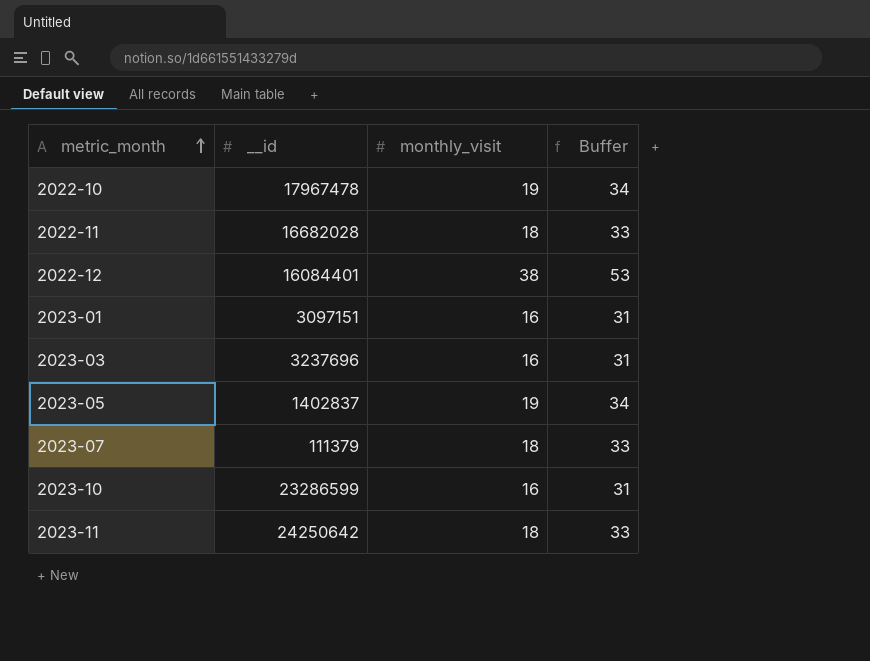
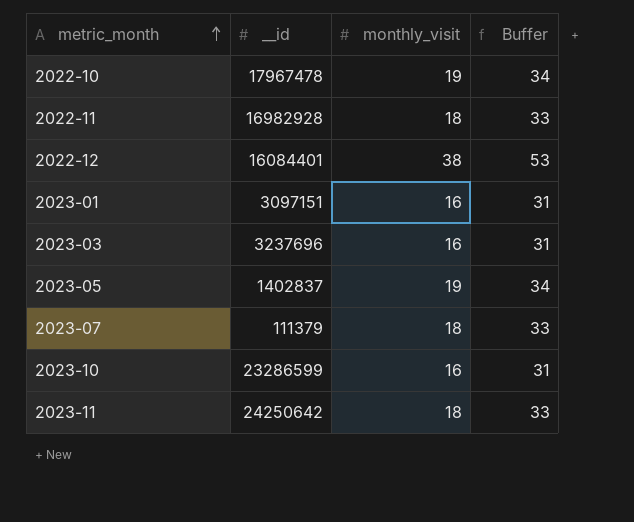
2022-11 | __id: 16682028 -> 16982928

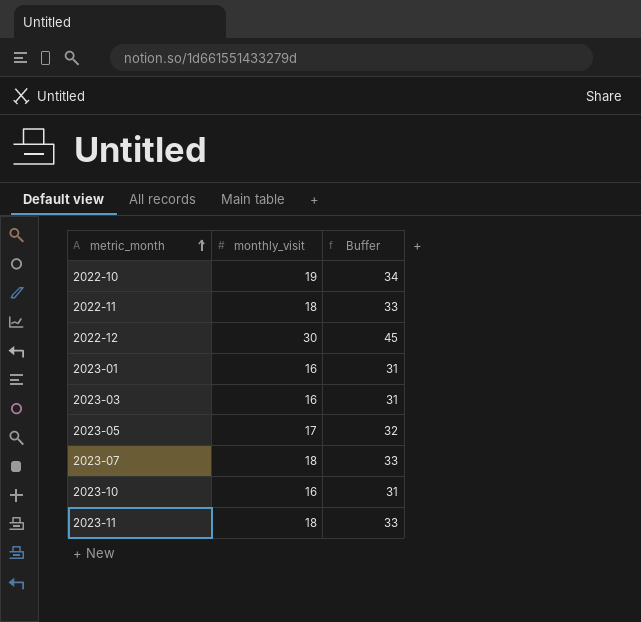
column __id | position: 2 -> none
2022-12 | monthly_visit: 38 -> 30
2022-12 | Buffer: 53 -> 45
2023-05 | monthly_visit: 19 -> 17
2023-05 | Buffer: 34 -> 32

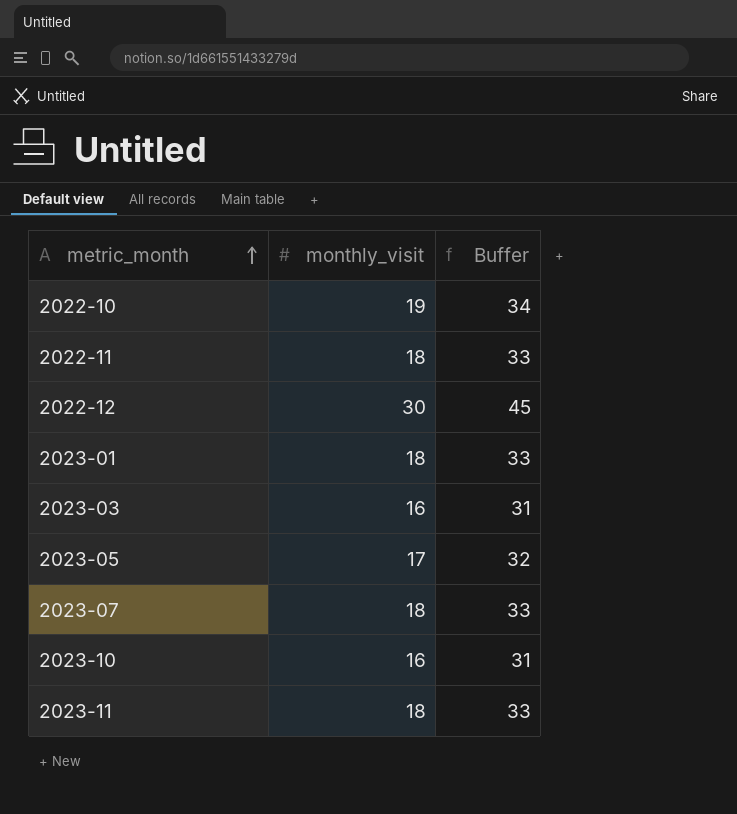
2023-01 | monthly_visit: 16 -> 18
2023-01 | Buffer: 31 -> 33

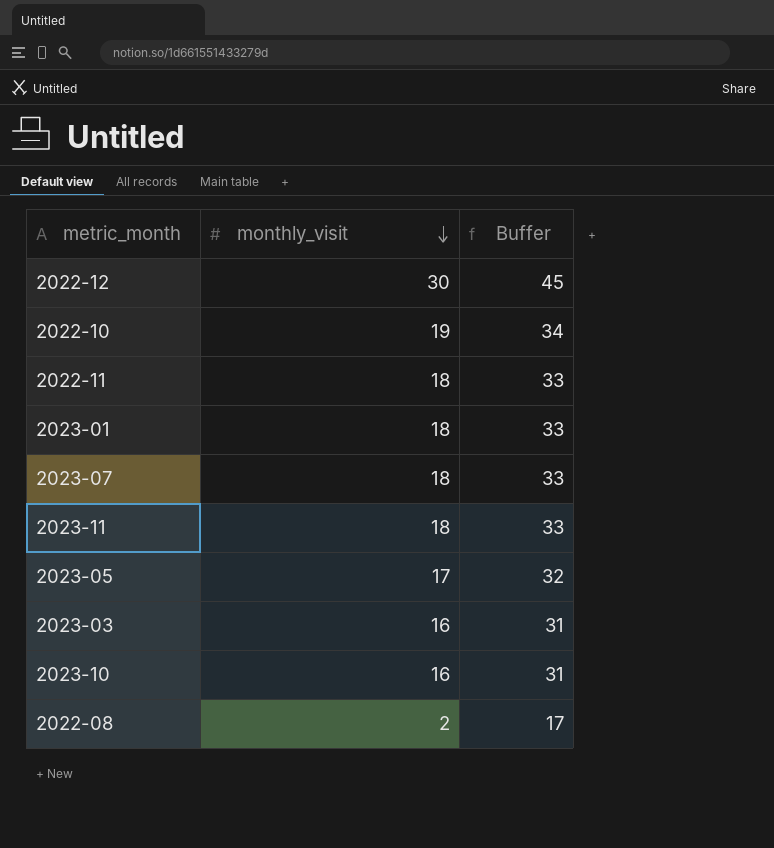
row order: metric_month ascending -> monthly_visit descending
row 2022-08: none -> 2 | 17

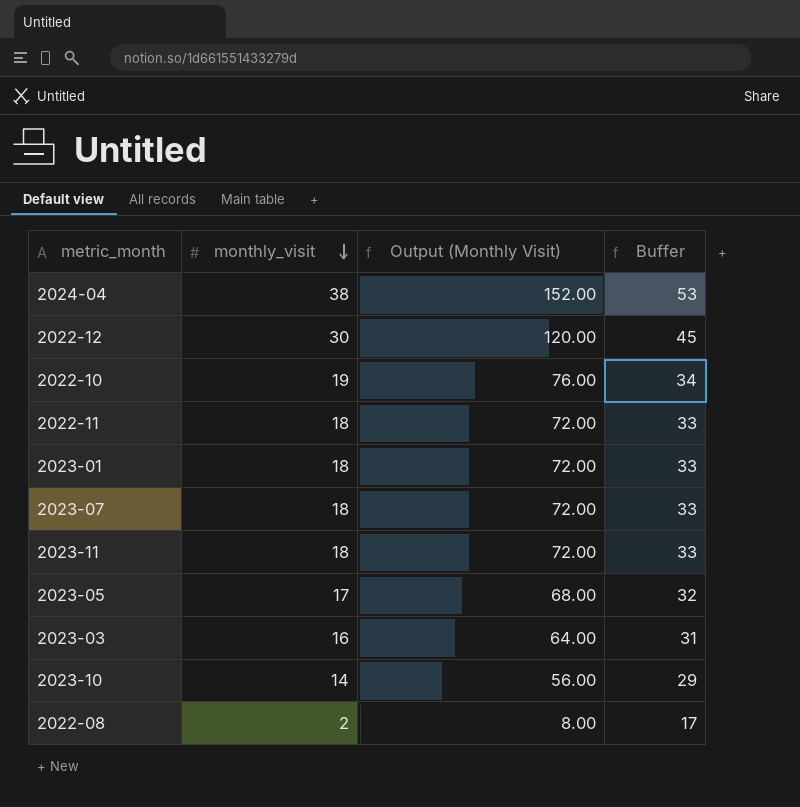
column Output (Monthly Visit) | formula: none -> [monthly_visit] * 4
row 2024-04: none -> 38 | 152.00 | 53
2023-10 | monthly_visit: 16 -> 14
2023-10 | Buffer: 31 -> 29

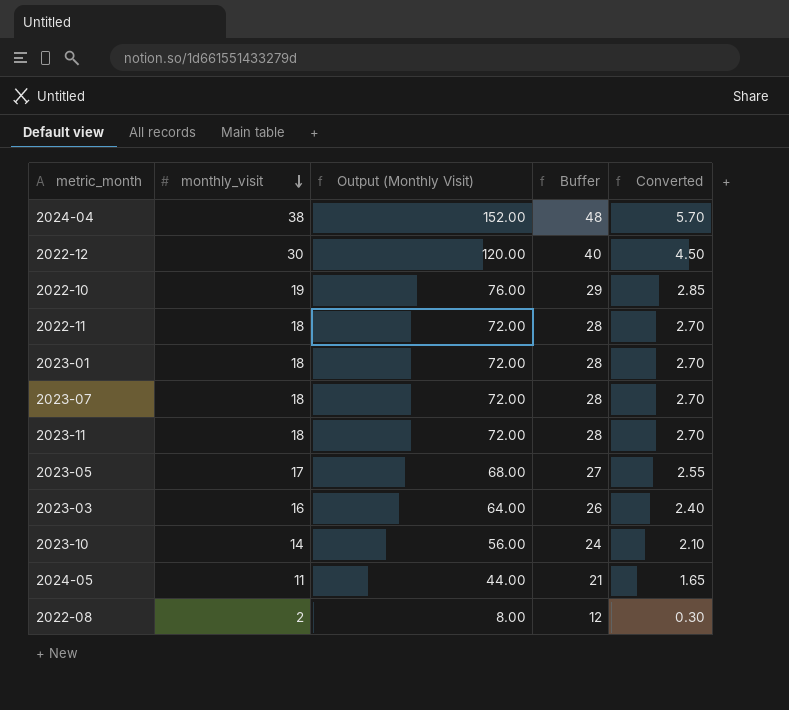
column Buffer | formula: [monthly_visit] + 15 -> [monthly_visit] + 10
column Converted | formula: none -> [monthly_visit] * 0.15
row 2024-05: none -> 11 | 44.00 | 21 | 1.65

